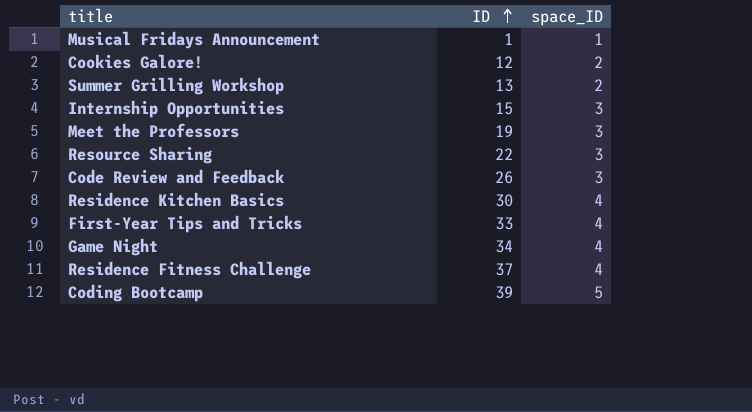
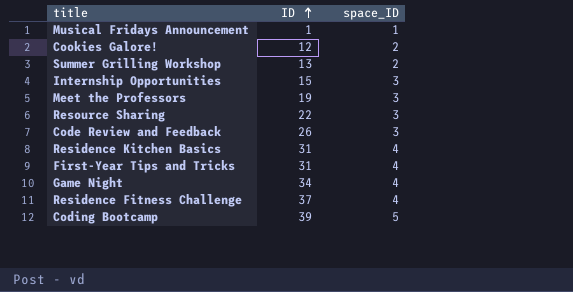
Residence Kitchen Basics | ID: 30 -> 31
First-Year Tips and Tricks | ID: 33 -> 31

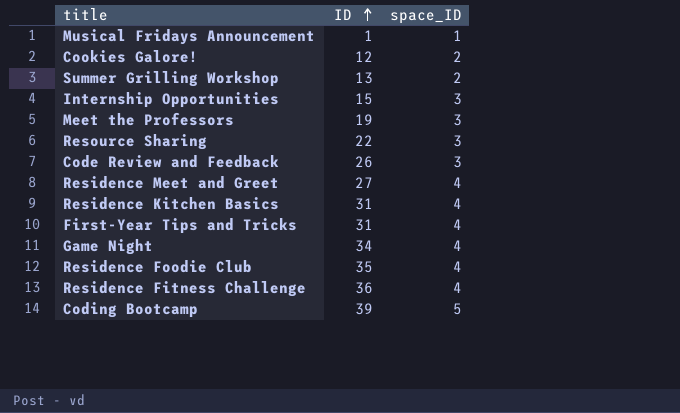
row Residence Meet and Greet: none -> 27 | 4
row Residence Foodie Club: none -> 35 | 4
Residence Fitness Challenge | ID: 37 -> 36

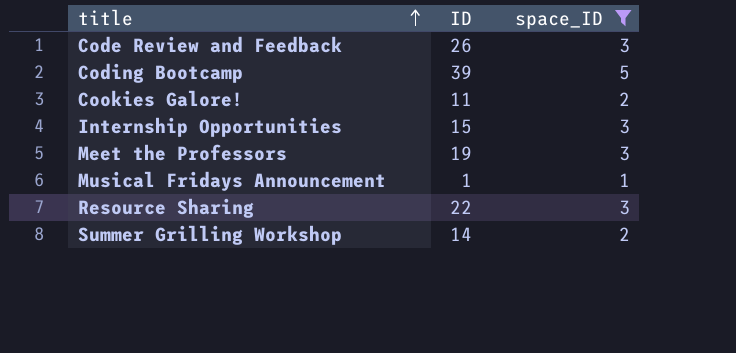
filter: none -> space_ID != 4
row order: ID ascending -> title ascending
Cookies Galore! | ID: 12 -> 11
Summer Grilling Workshop | ID: 13 -> 14

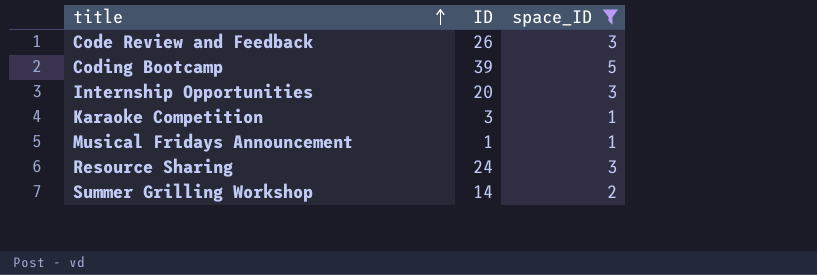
row Cookies Galore!: 11 | 2 -> none
row Meet the Professors: 19 | 3 -> none
Internship Opportunities | ID: 15 -> 20
row Karaoke Competition: none -> 3 | 1
Resource Sharing | ID: 22 -> 24

